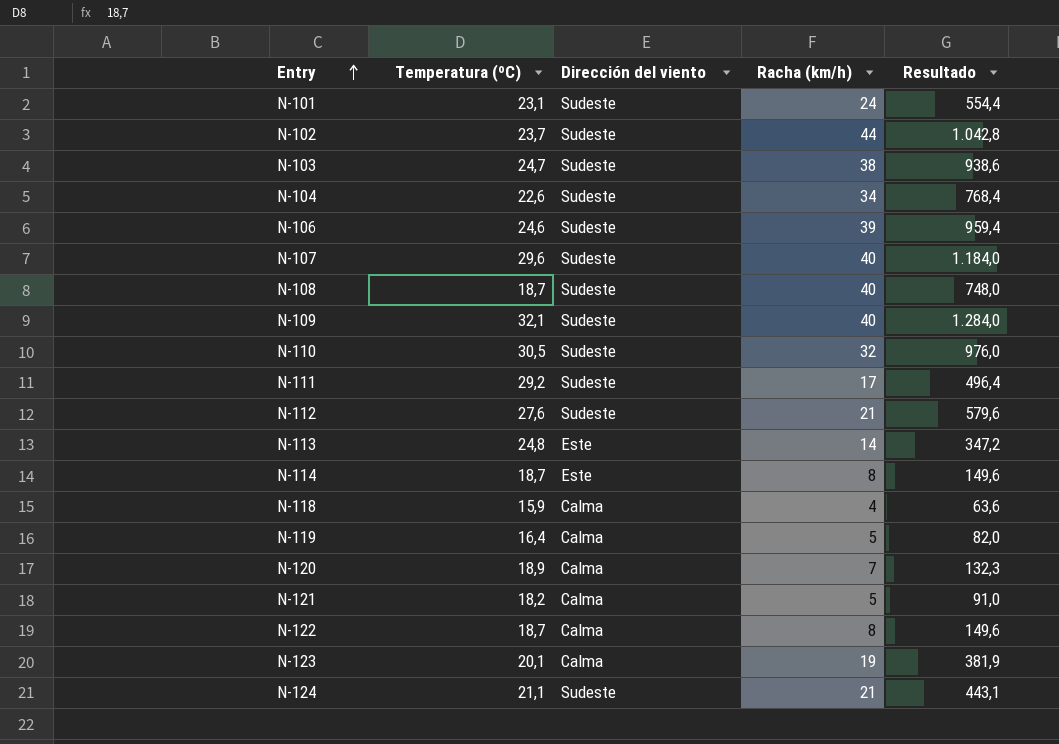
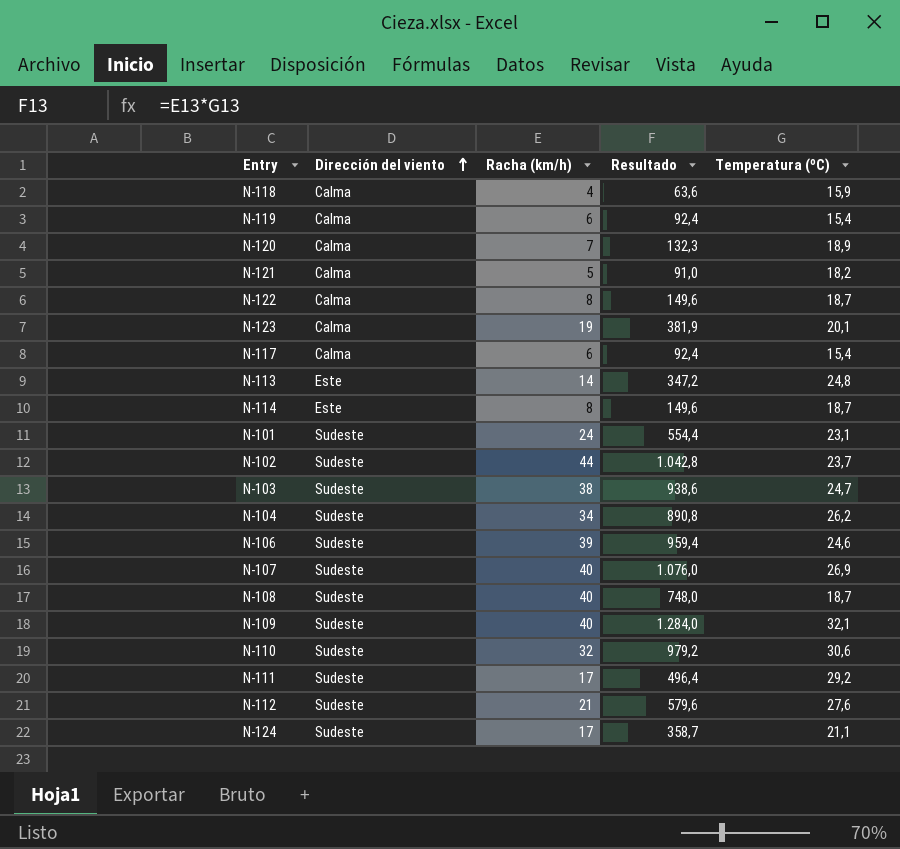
row order: Entry ascending -> Dirección del viento ascending
column Temperatura (ºC) | position: 2 -> 5
N-119 | Racha (km/h): 5 -> 6
N-119 | Resultado: 82,0 -> 92,4
N-119 | Temperatura (ºC): 16,4 -> 15,4
row N-117: none -> Calma | 6 | 92,4 | 15,4
N-104 | Resultado: 768,4 -> 890,8
N-104 | Temperatura (ºC): 22,6 -> 26,2
N-107 | Resultado: 1.184,0 -> 1.076,0
N-107 | Temperatura (ºC): 29,6 -> 26,9
N-110 | Resultado: 976,0 -> 979,2
N-110 | Temperatura (ºC): 30,5 -> 30,6
N-124 | Racha (km/h): 21 -> 17
N-124 | Resultado: 443,1 -> 358,7

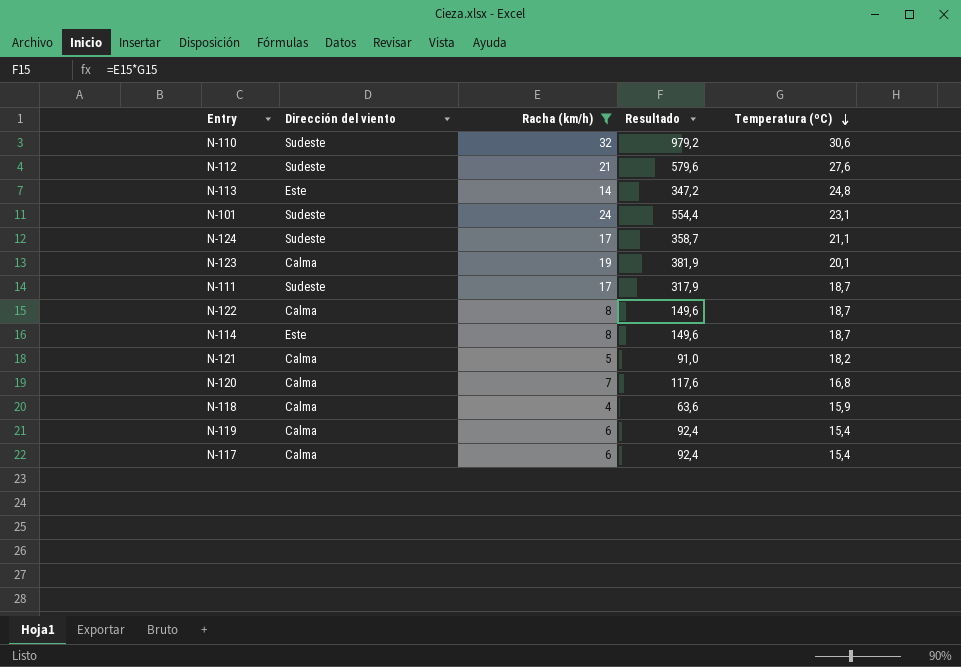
filter: none -> Racha (km/h) <= 32
row order: Dirección del viento ascending -> Temperatura (ºC) descending
N-111 | Resultado: 496,4 -> 317,9
N-111 | Temperatura (ºC): 29,2 -> 18,7
N-120 | Resultado: 132,3 -> 117,6
N-120 | Temperatura (ºC): 18,9 -> 16,8

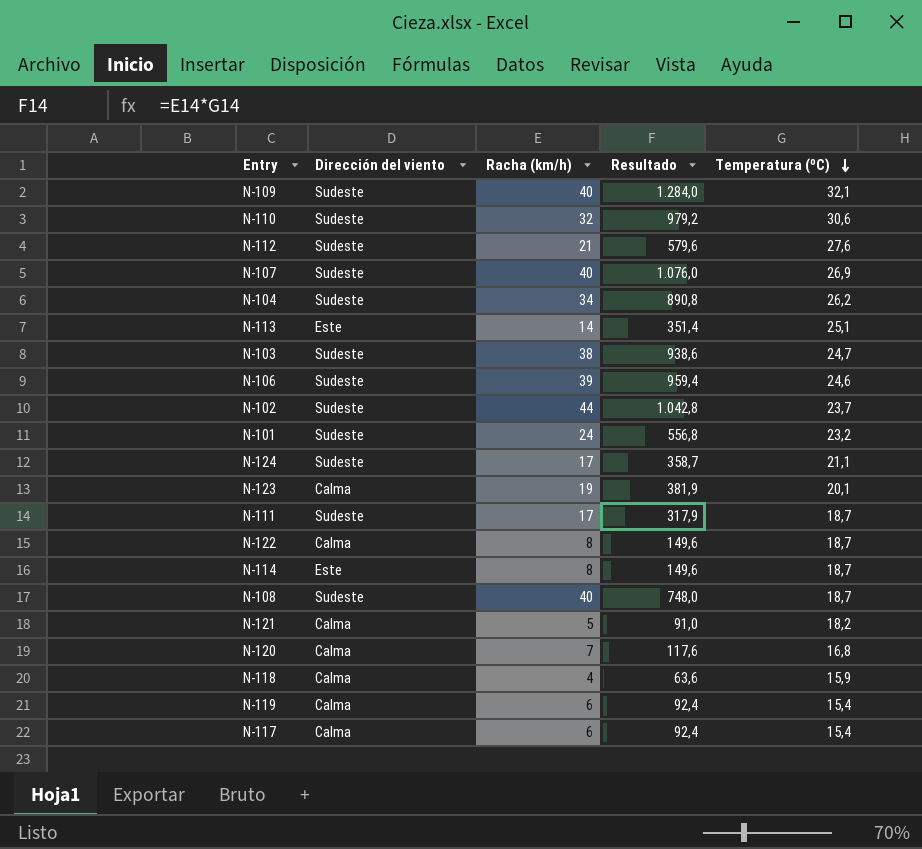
filter: Racha (km/h) <= 32 -> none
N-113 | Resultado: 347,2 -> 351,4
N-113 | Temperatura (ºC): 24,8 -> 25,1
N-101 | Resultado: 554,4 -> 556,8
N-101 | Temperatura (ºC): 23,1 -> 23,2

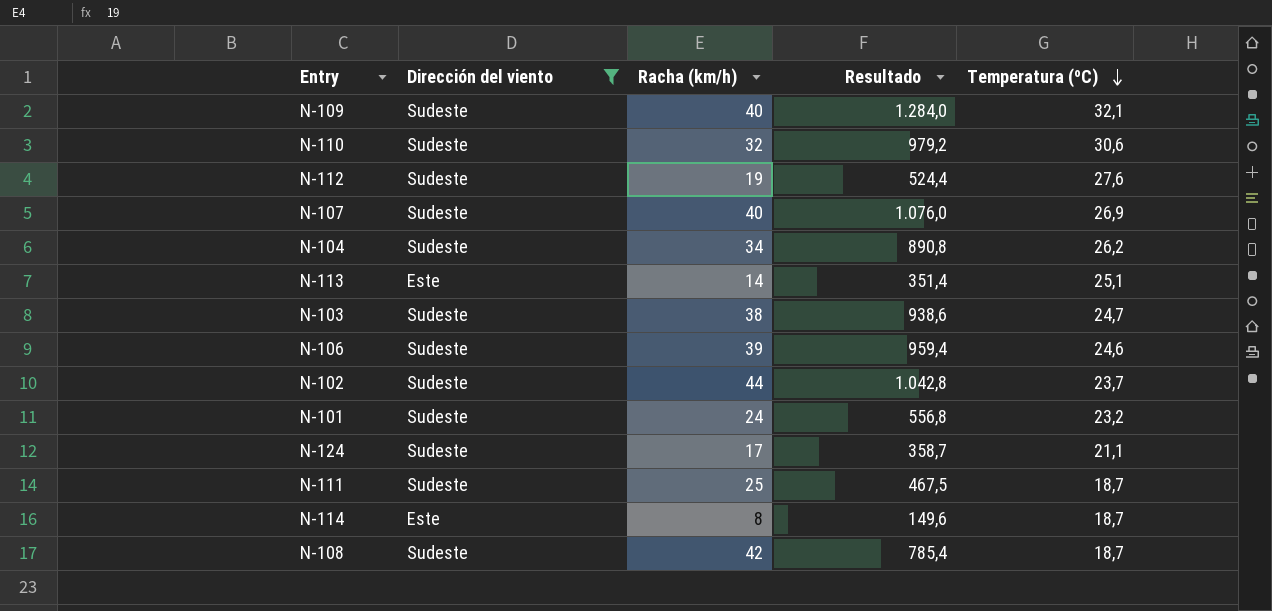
filter: none -> Dirección del viento != Calma
N-112 | Racha (km/h): 21 -> 19
N-112 | Resultado: 579,6 -> 524,4
N-111 | Racha (km/h): 17 -> 25
N-111 | Resultado: 317,9 -> 467,5
N-108 | Racha (km/h): 40 -> 42
N-108 | Resultado: 748,0 -> 785,4

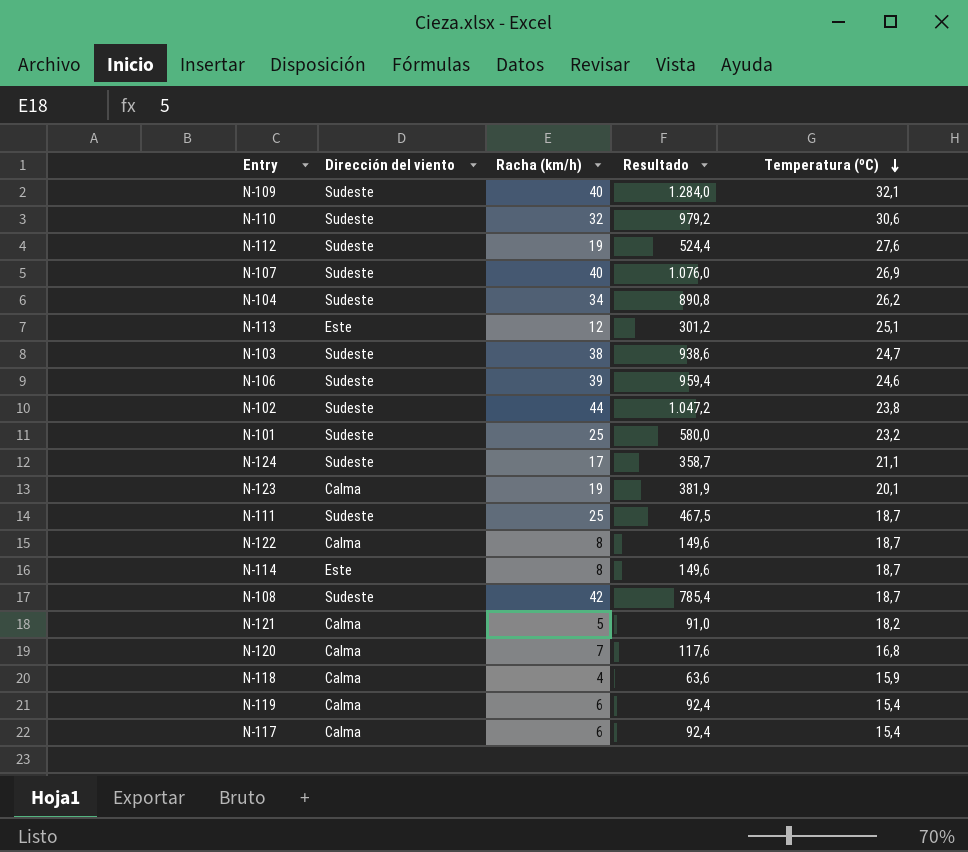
filter: Dirección del viento != Calma -> none
N-113 | Racha (km/h): 14 -> 12
N-113 | Resultado: 351,4 -> 301,2
N-102 | Resultado: 1.042,8 -> 1.047,2
N-102 | Temperatura (ºC): 23,7 -> 23,8
N-101 | Racha (km/h): 24 -> 25
N-101 | Resultado: 556,8 -> 580,0

